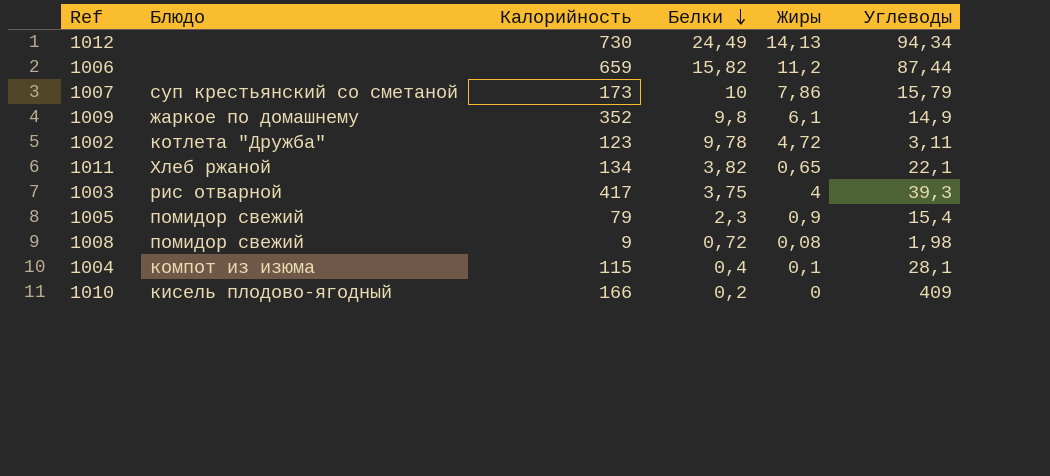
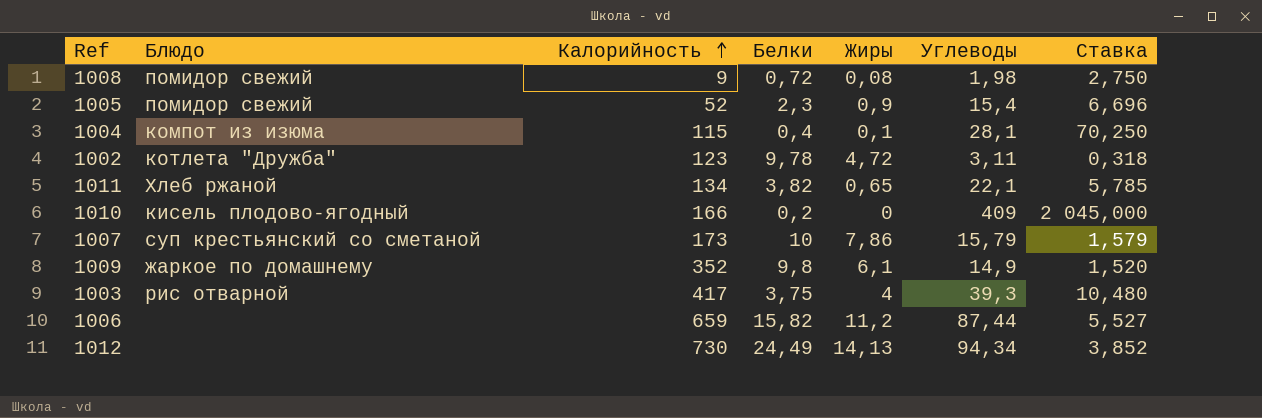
row order: Белки descending -> Калорийность ascending
column Ставка | formula: none -> [Углеводы] / [Белки]
1005 | Калорийность: 79 -> 52

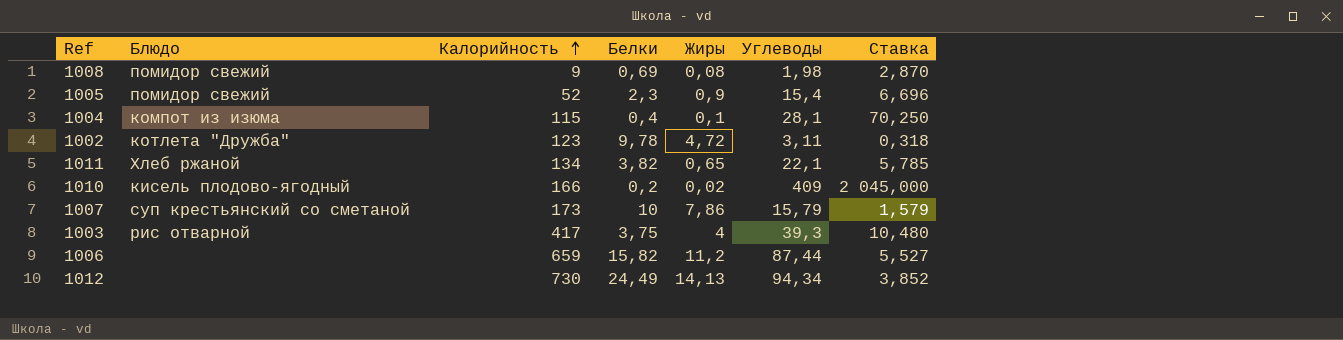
row 1009: жаркое по домашнему | 352 | 9,8 | 6,1 | 14,9 | 1,520 -> none
1008 | Белки: 0,72 -> 0,69
1008 | Ставка: 2,750 -> 2,870
1010 | Жиры: 0 -> 0,02

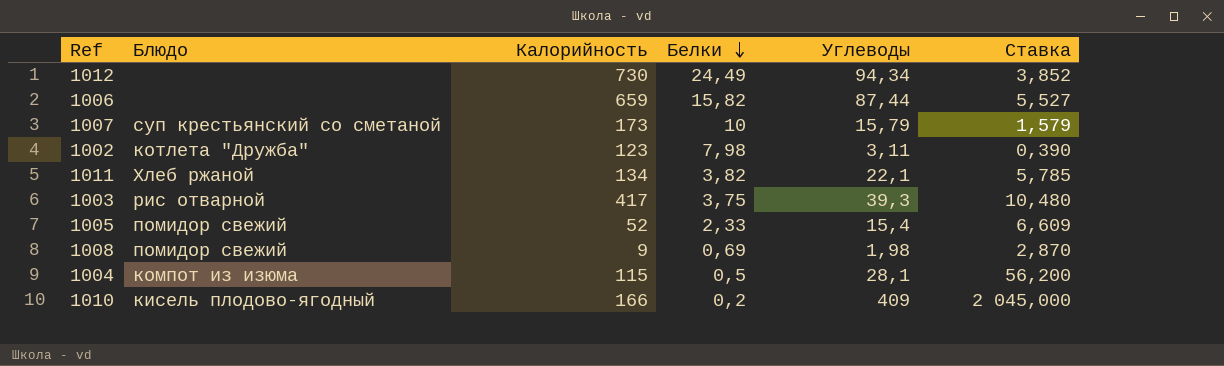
row order: Калорийность ascending -> Белки descending
column Жиры | position: 5 -> none
1002 | Белки: 9,78 -> 7,98
1002 | Ставка: 0,318 -> 0,390
1005 | Белки: 2,3 -> 2,33
1005 | Ставка: 6,696 -> 6,609
1004 | Белки: 0,4 -> 0,5
1004 | Ставка: 70,250 -> 56,200

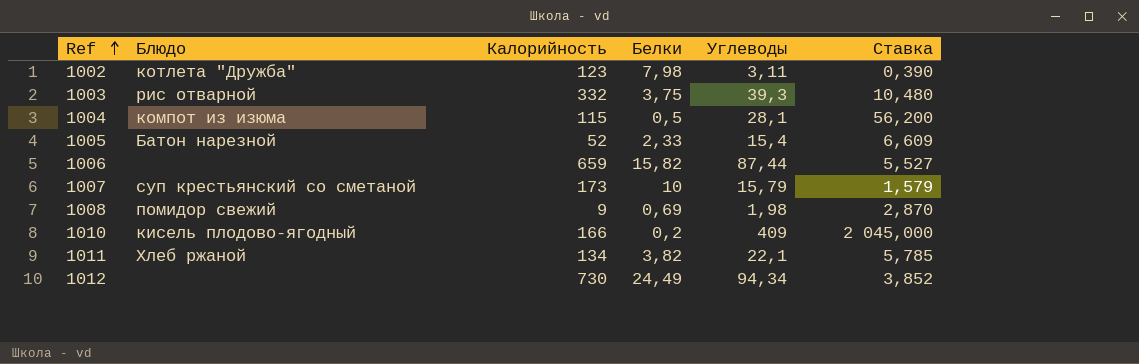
row order: Белки descending -> Ref ascending
1003 | Калорийность: 417 -> 332
1005 | Блюдо: помидор свежий -> Батон нарезной

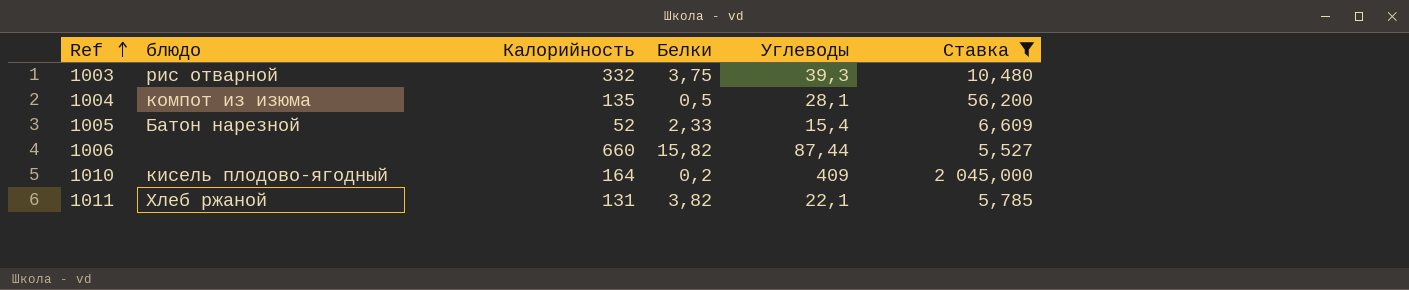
filter: none -> Ставка >= 5,527
column name: Блюдо -> блюдо
1004 | Калорийность: 115 -> 135
1006 | Калорийность: 659 -> 660
1010 | Калорийность: 166 -> 164
1011 | Калорийность: 134 -> 131

